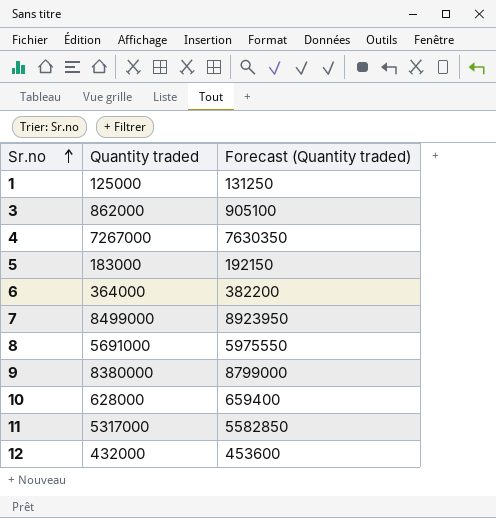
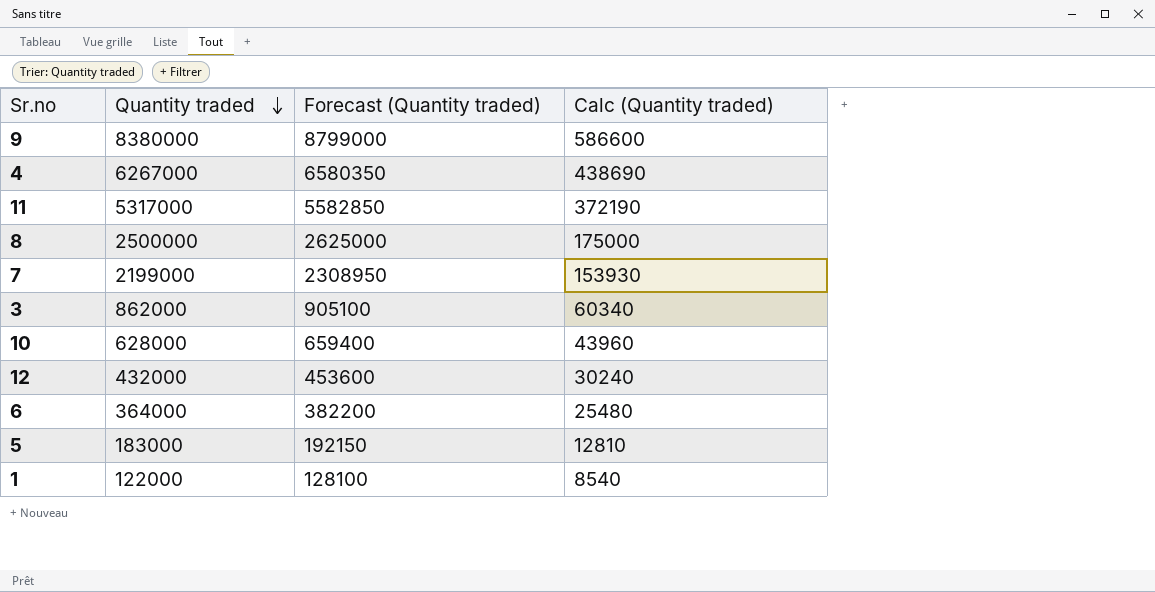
row order: Sr.no ascending -> Quantity traded descending
column Calc (Quantity traded) | formula: none -> [Quantity traded] * 0.07
4 | Quantity traded: 7267000 -> 6267000
4 | Forecast (Quantity traded): 7630350 -> 6580350
8 | Quantity traded: 5691000 -> 2500000
8 | Forecast (Quantity traded): 5975550 -> 2625000
7 | Quantity traded: 8499000 -> 2199000
7 | Forecast (Quantity traded): 8923950 -> 2308950
1 | Quantity traded: 125000 -> 122000
1 | Forecast (Quantity traded): 131250 -> 128100

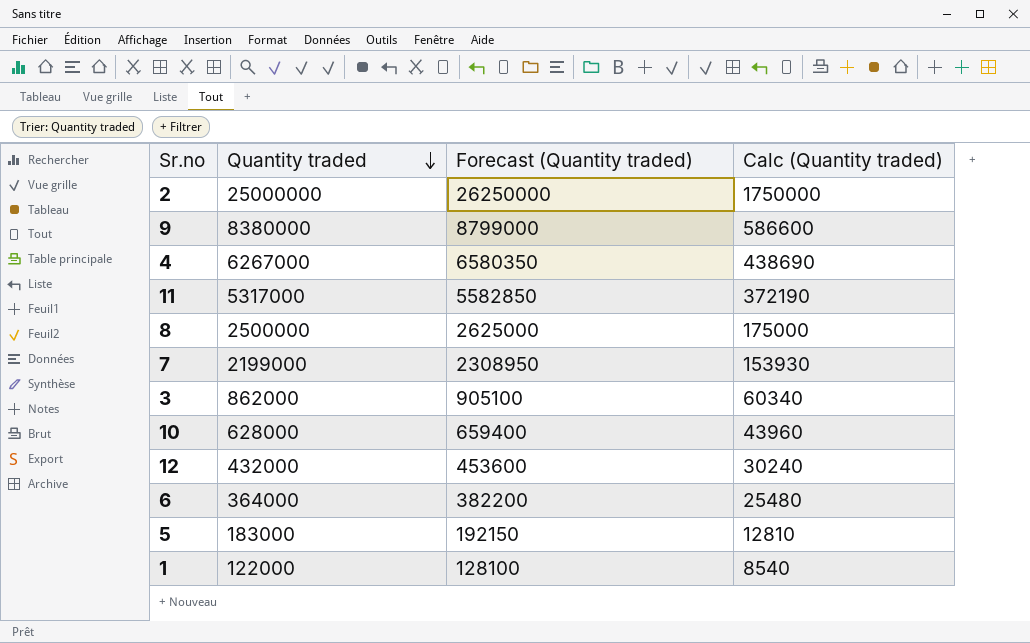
row 2: none -> 25000000 | 26250000 | 1750000

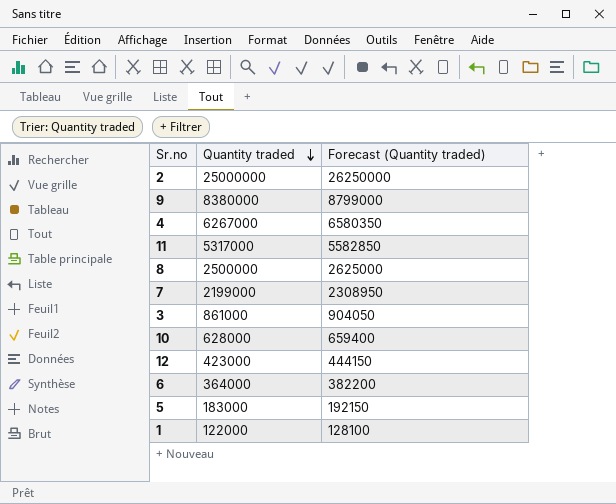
column Calc (Quantity traded) | formula: [Quantity traded] * 0.07 -> none
3 | Quantity traded: 862000 -> 861000
3 | Forecast (Quantity traded): 905100 -> 904050
12 | Quantity traded: 432000 -> 423000
12 | Forecast (Quantity traded): 453600 -> 444150

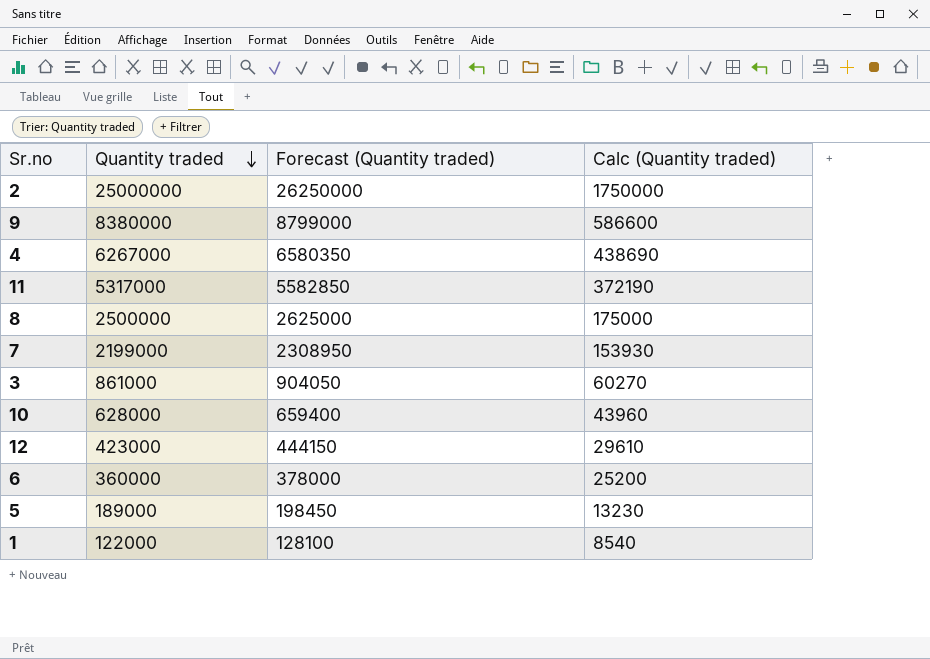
column Calc (Quantity traded) | formula: none -> [Quantity traded] * 0.07
6 | Quantity traded: 364000 -> 360000
6 | Forecast (Quantity traded): 382200 -> 378000
5 | Quantity traded: 183000 -> 189000
5 | Forecast (Quantity traded): 192150 -> 198450

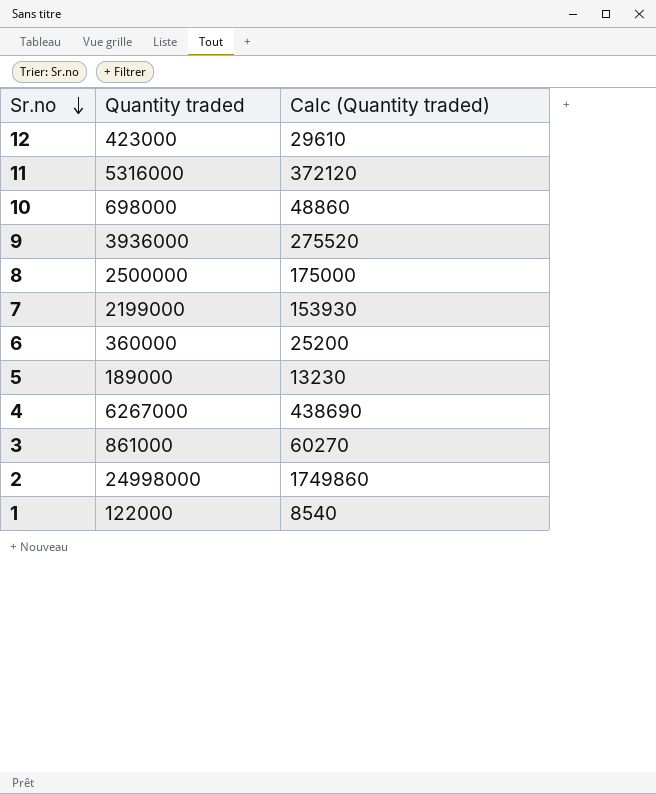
row order: Quantity traded descending -> Sr.no descending
column Forecast (Quantity traded) | formula: [Quantity traded] * 1.05 -> none
11 | Quantity traded: 5317000 -> 5316000
11 | Calc (Quantity traded): 372190 -> 372120
10 | Quantity traded: 628000 -> 698000
10 | Calc (Quantity traded): 43960 -> 48860
9 | Quantity traded: 8380000 -> 3936000
9 | Calc (Quantity traded): 586600 -> 275520
2 | Quantity traded: 25000000 -> 24998000
2 | Calc (Quantity traded): 1750000 -> 1749860

